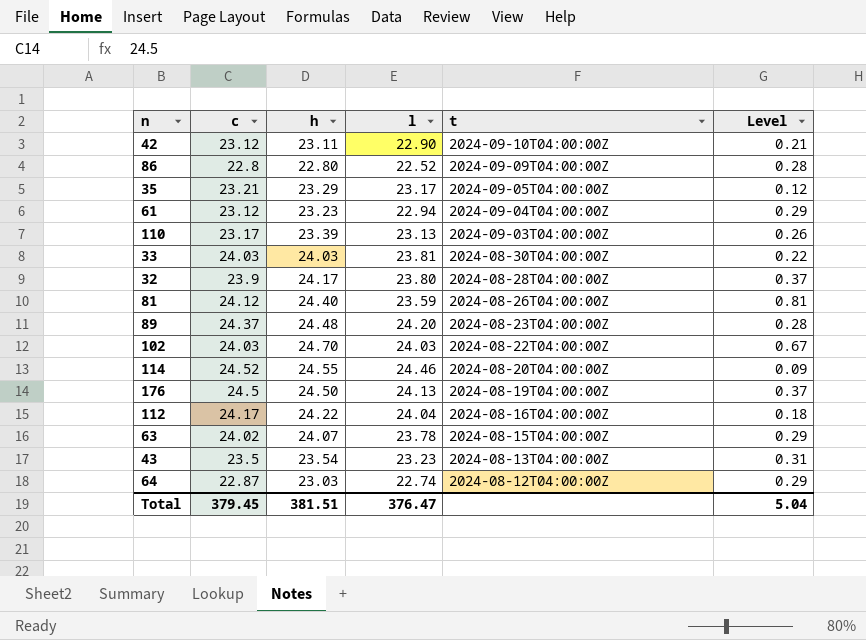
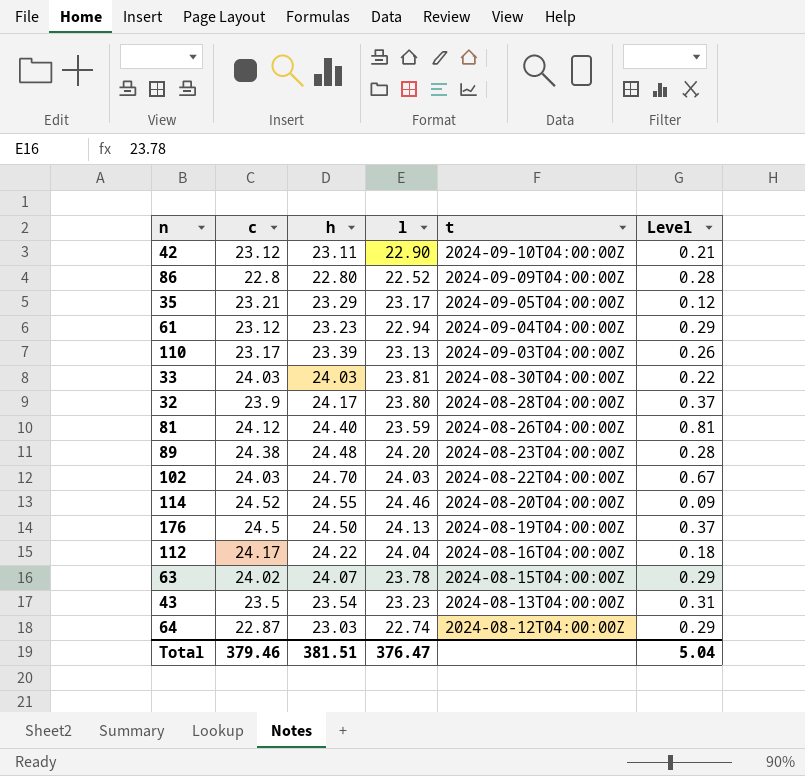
89 | c: 24.37 -> 24.38
Total | c: 379.45 -> 379.46

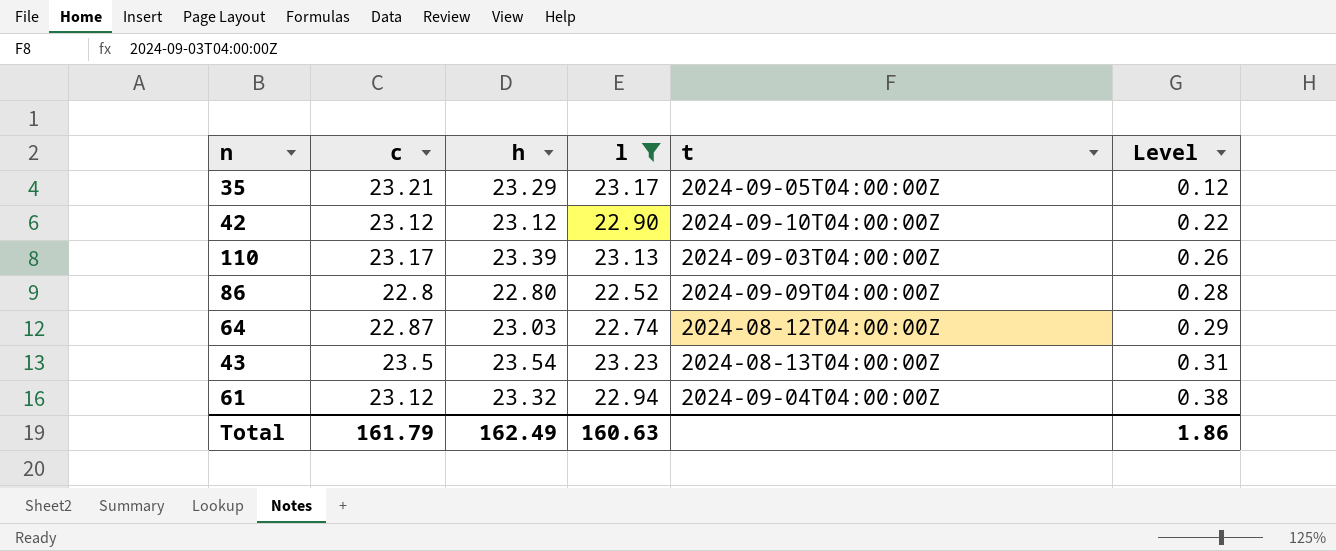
filter: none -> l <= 23.23
row order: t descending -> Level ascending
42 | h: 23.11 -> 23.12
42 | Level: 0.21 -> 0.22
61 | h: 23.23 -> 23.32
61 | Level: 0.29 -> 0.38
Total | c: 379.46 -> 161.79
Total | h: 381.51 -> 162.49
Total | l: 376.47 -> 160.63
Total | Level: 5.04 -> 1.86

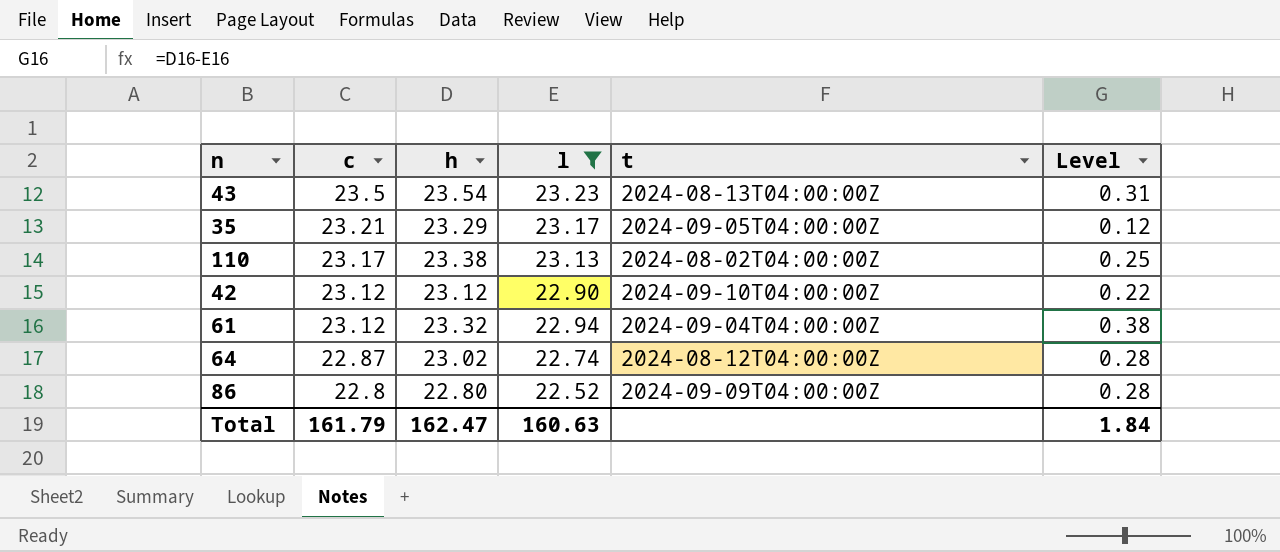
row order: Level ascending -> c descending
110 | h: 23.39 -> 23.38
110 | t: 2024-09-03T04:00:00Z -> 2024-08-02T04:00:00Z
110 | Level: 0.26 -> 0.25
64 | h: 23.03 -> 23.02
64 | Level: 0.29 -> 0.28
Total | h: 162.49 -> 162.47
Total | Level: 1.86 -> 1.84

